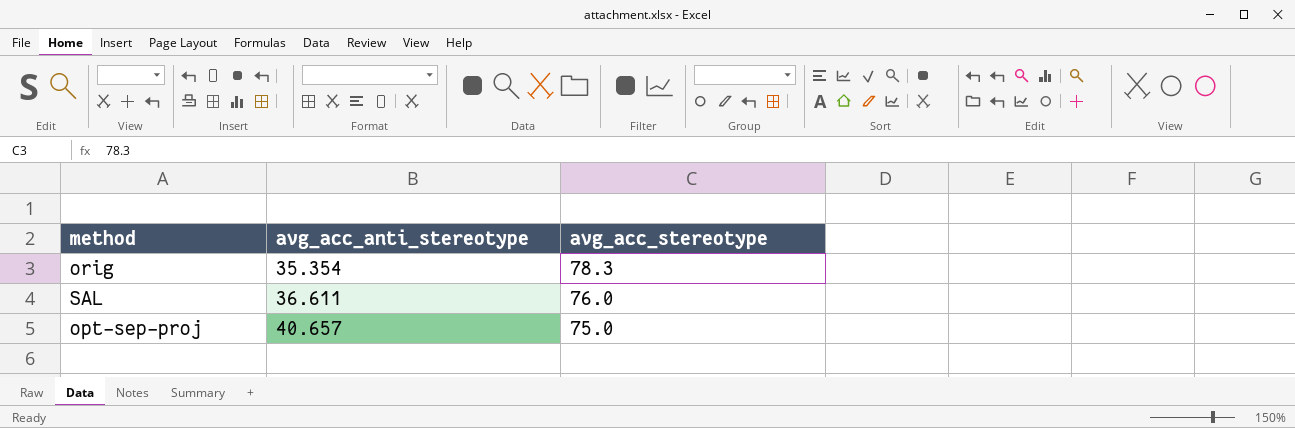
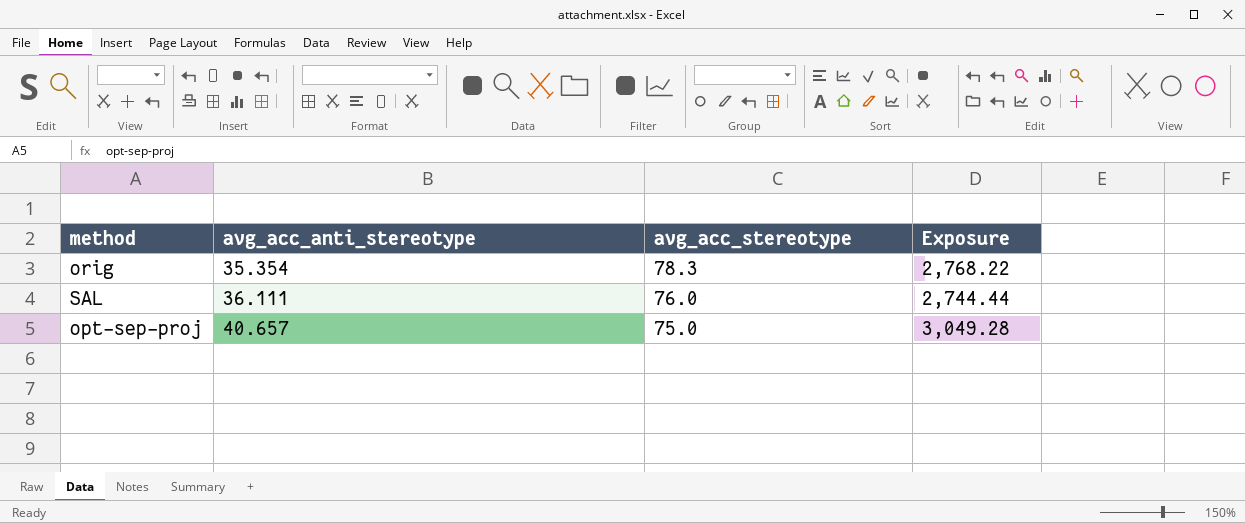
column Exposure | formula: none -> [avg_acc_anti_stereotype] * [avg_acc_stereotype]
SAL | avg_acc_anti_stereotype: 36.611 -> 36.111

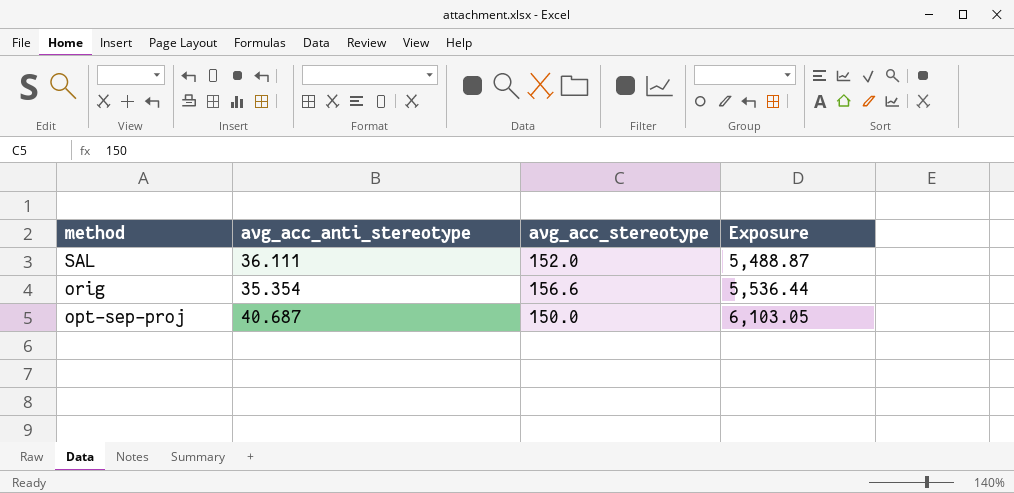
row order: avg_acc_anti_stereotype ascending -> method descending
SAL | avg_acc_stereotype: 76.0 -> 152.0
SAL | Exposure: 2,744.44 -> 5,488.87
orig | avg_acc_stereotype: 78.3 -> 156.6
orig | Exposure: 2,768.22 -> 5,536.44
opt-sep-proj | avg_acc_anti_stereotype: 40.657 -> 40.687
opt-sep-proj | avg_acc_stereotype: 75.0 -> 150.0
opt-sep-proj | Exposure: 3,049.28 -> 6,103.05

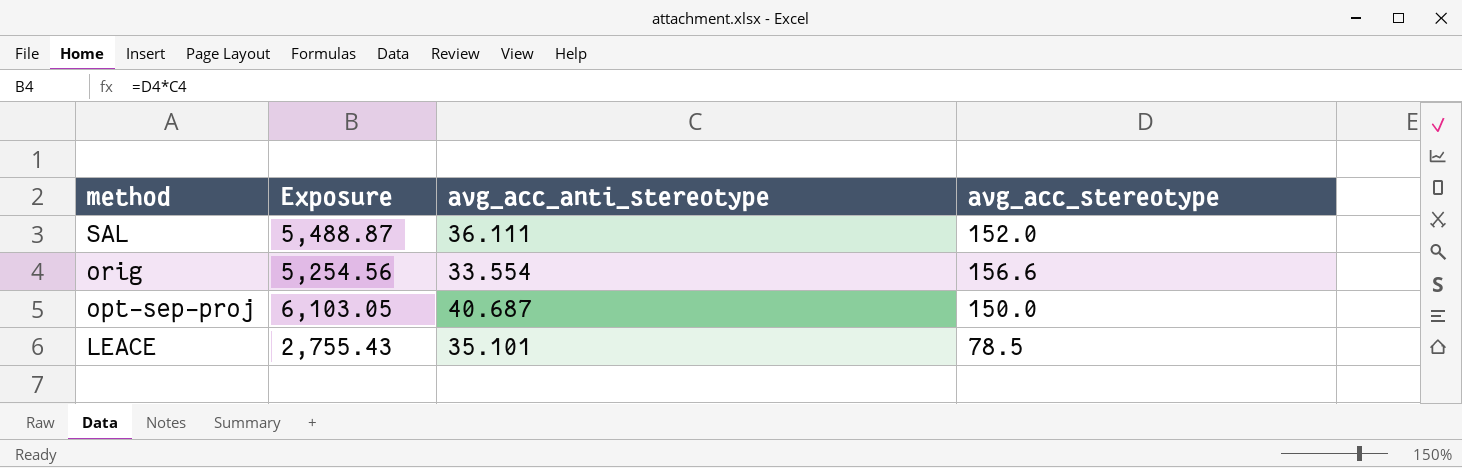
column Exposure | position: 4 -> 2
orig | Exposure: 5,536.44 -> 5,254.56
orig | avg_acc_anti_stereotype: 35.354 -> 33.554
row LEACE: none -> 2,755.43 | 35.101 | 78.5

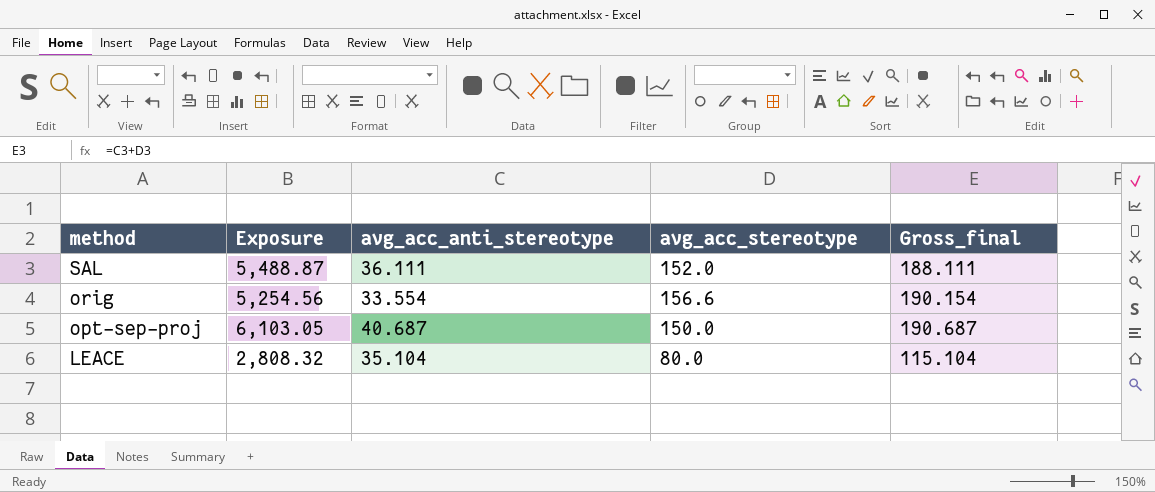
column Gross_final | formula: none -> [avg_acc_anti_stereotype] + [avg_acc_stereotype]
LEACE | Exposure: 2,755.43 -> 2,808.32
LEACE | avg_acc_anti_stereotype: 35.101 -> 35.104
LEACE | avg_acc_stereotype: 78.5 -> 80.0

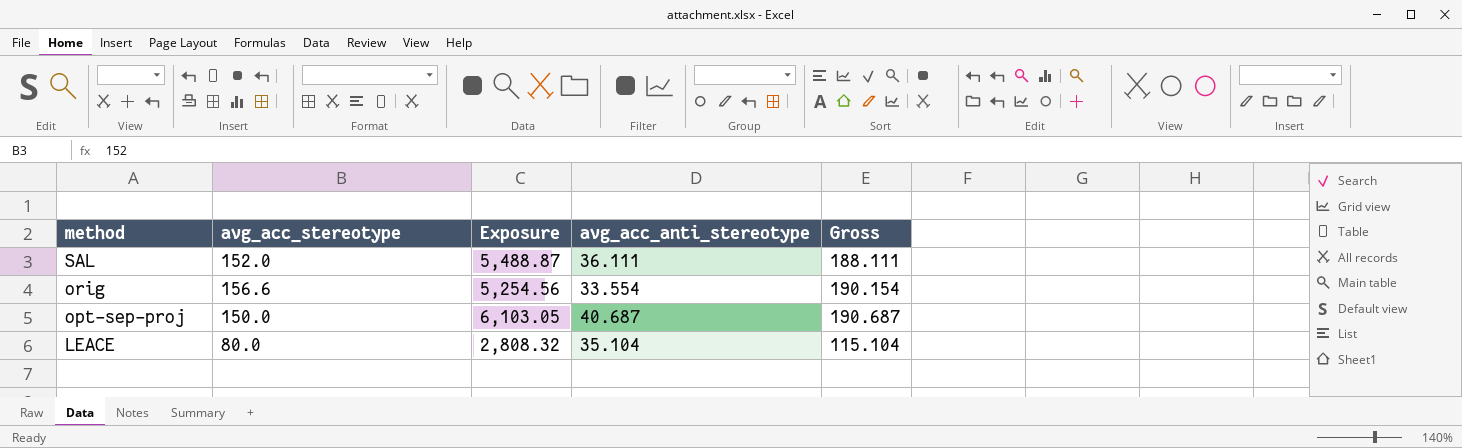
column avg_acc_stereotype | position: 4 -> 2
column name: Gross_final -> Gross

